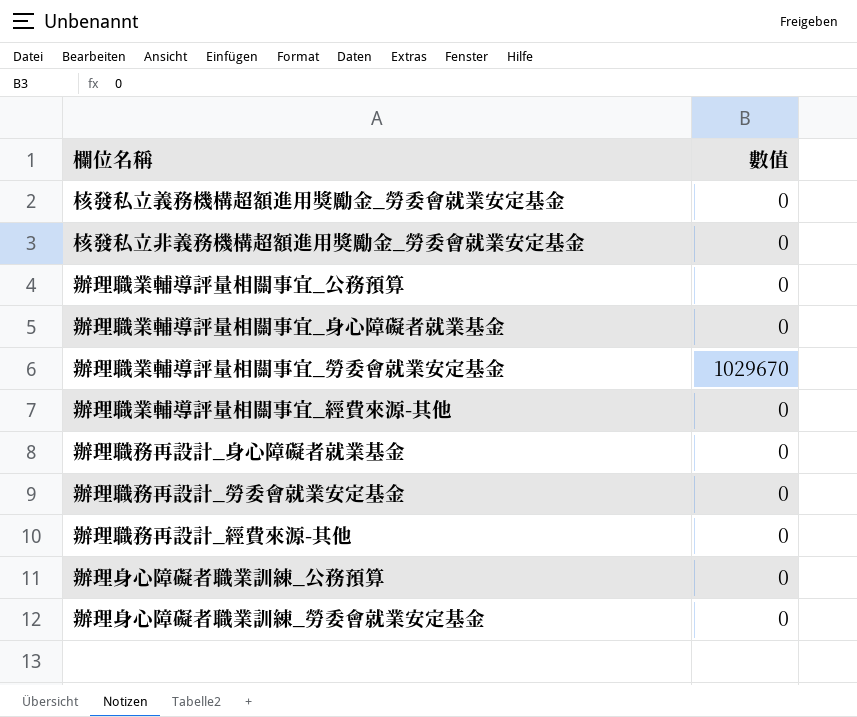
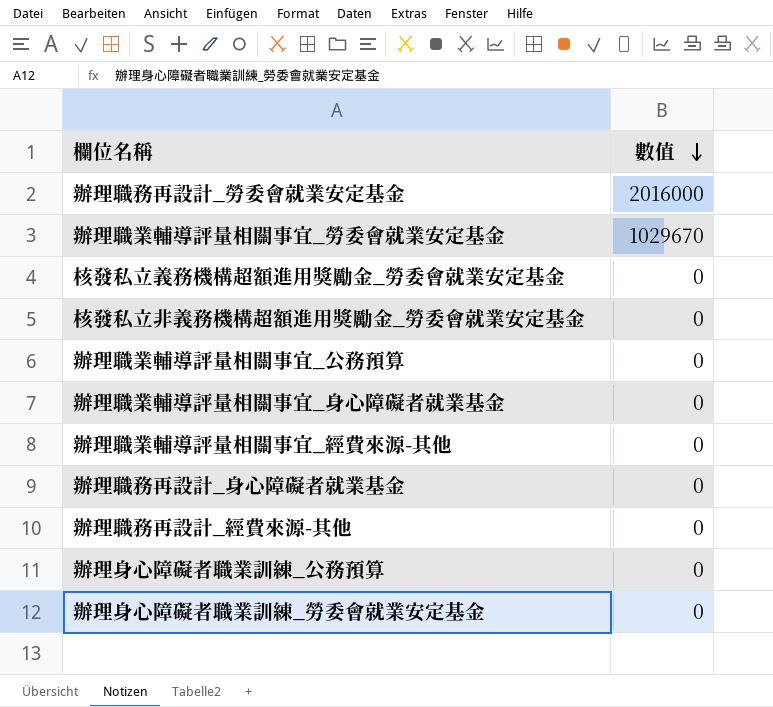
row order: none -> 數值 descending
辦理職務再設計_勞委會就業安定基金 | 數值: 0 -> 2016000

